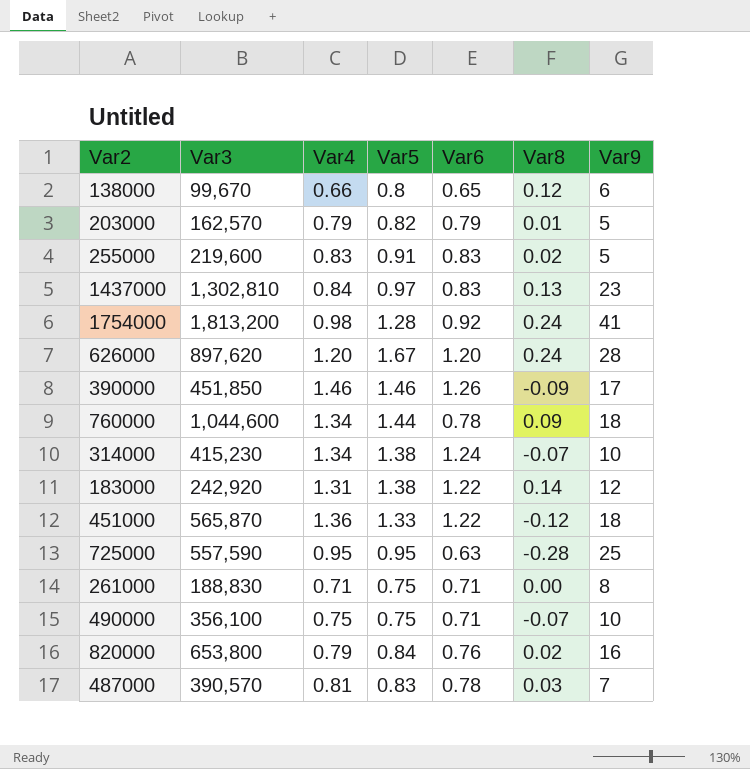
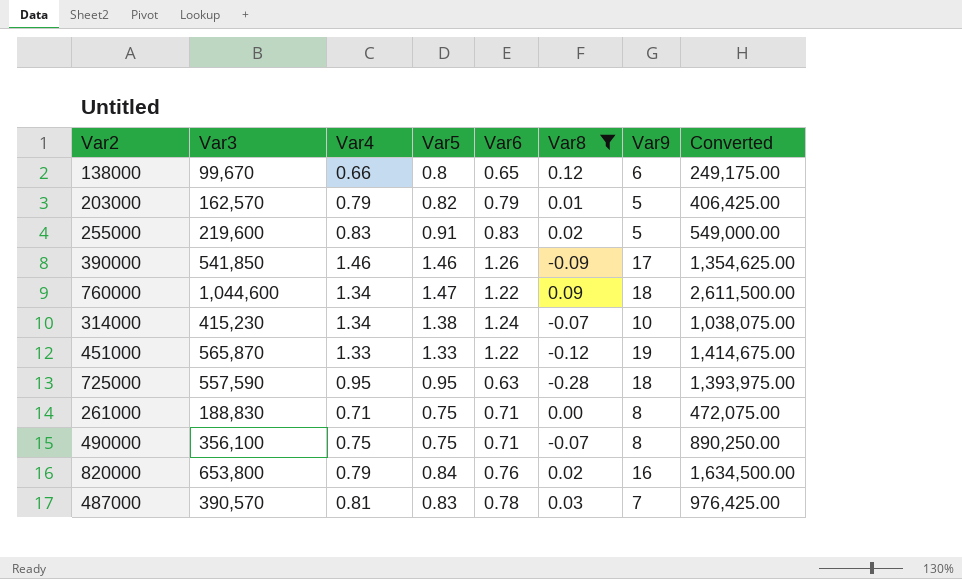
filter: none -> Var8 <= 0.12
column Converted | formula: none -> [Var3] * 2.5
390000 | Var3: 451,850 -> 541,850
760000 | Var5: 1.44 -> 1.47
760000 | Var6: 0.78 -> 1.22
451000 | Var4: 1.36 -> 1.33
451000 | Var9: 18 -> 19
725000 | Var9: 25 -> 18
490000 | Var9: 10 -> 8

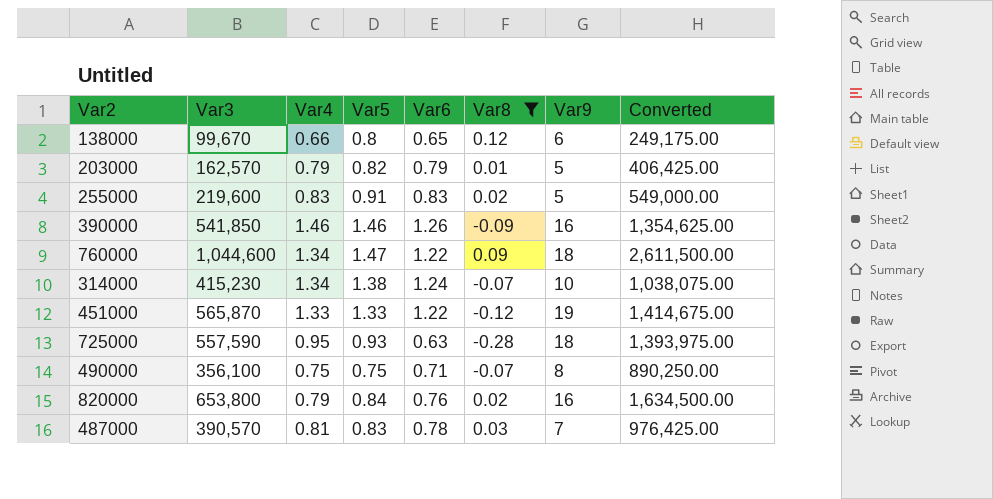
row 261000: 188,830 | 0.71 | 0.75 | 0.71 | 0.00 | 8 | 472,075.00 -> none
390000 | Var9: 17 -> 16
725000 | Var5: 0.95 -> 0.93

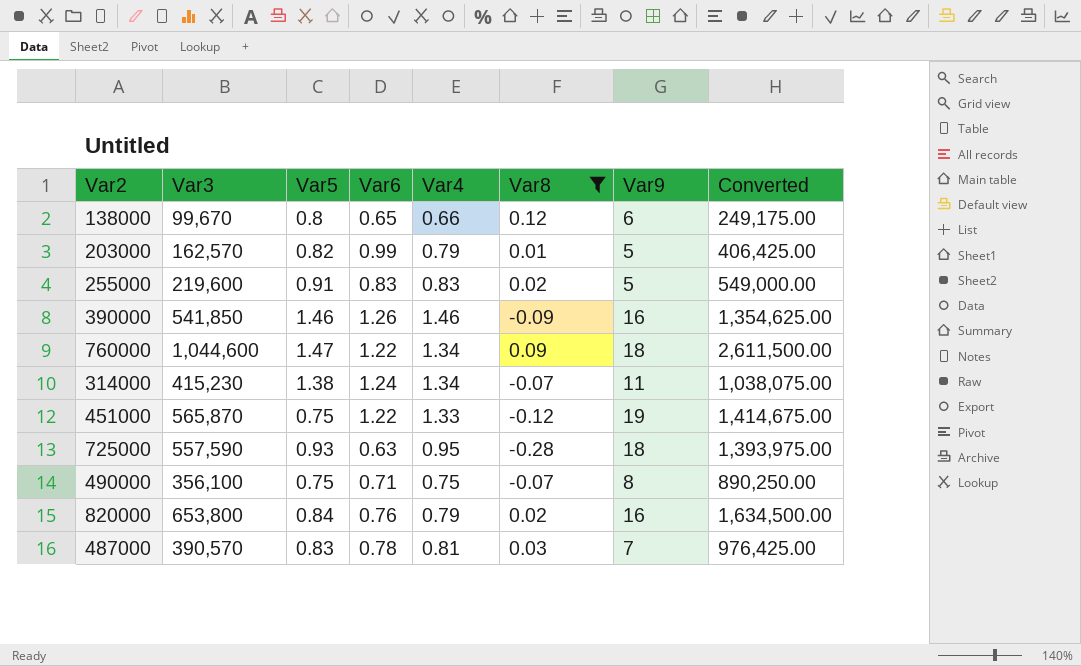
column Var4 | position: 3 -> 5
203000 | Var6: 0.79 -> 0.99
314000 | Var9: 10 -> 11
451000 | Var5: 1.33 -> 0.75

